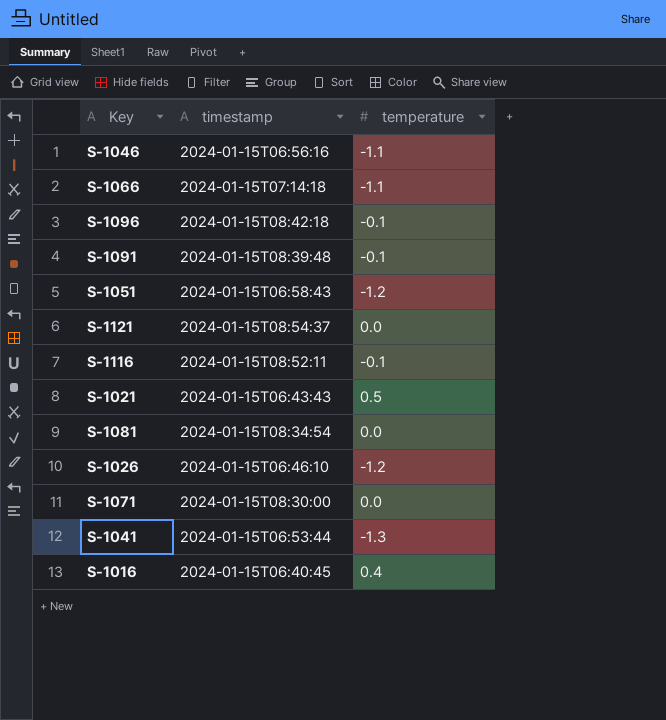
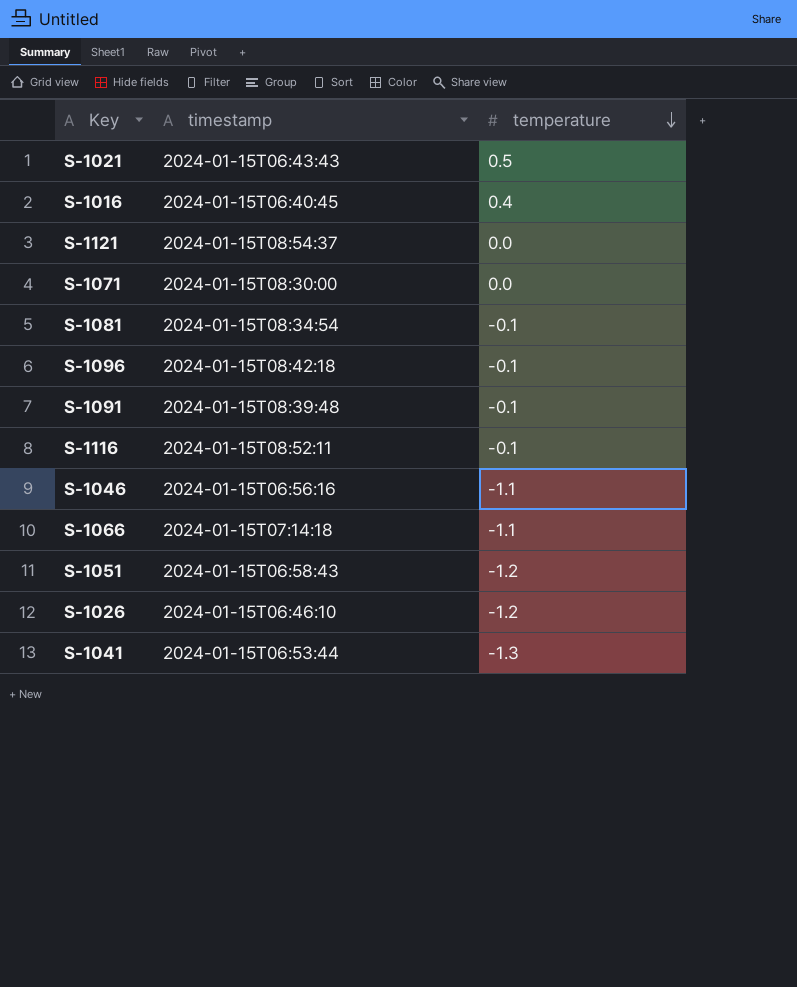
row order: none -> temperature descending
S-1081 | temperature: 0.0 -> -0.1

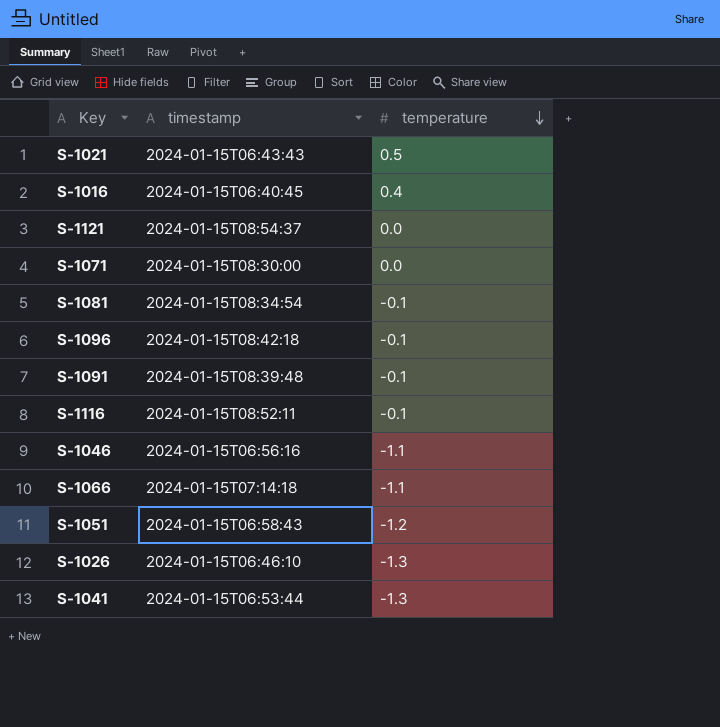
S-1026 | temperature: -1.2 -> -1.3

